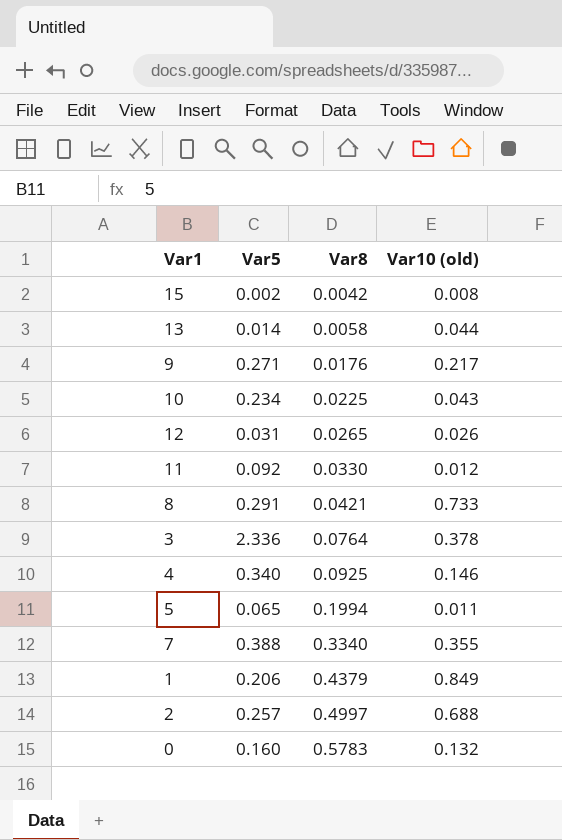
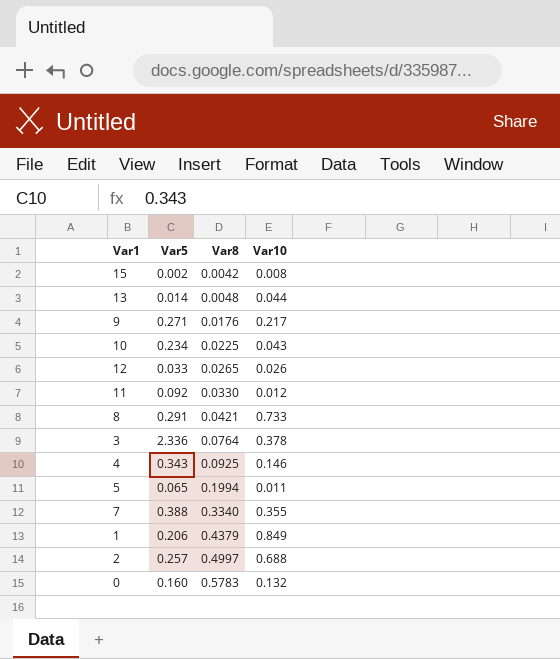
column name: Var10 (old) -> Var10
13 | Var8: 0.0058 -> 0.0048
12 | Var5: 0.031 -> 0.033
4 | Var5: 0.340 -> 0.343

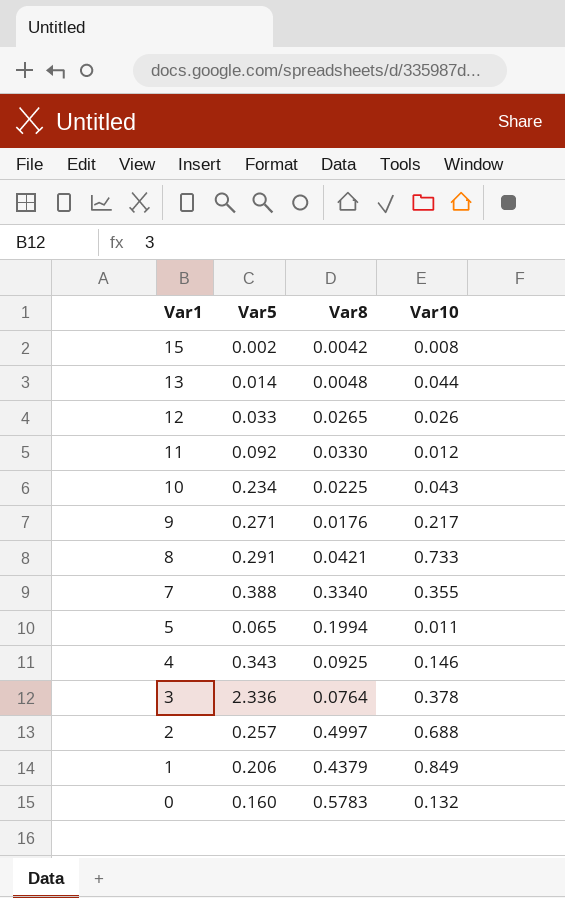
row order: Var8 ascending -> Var1 descending

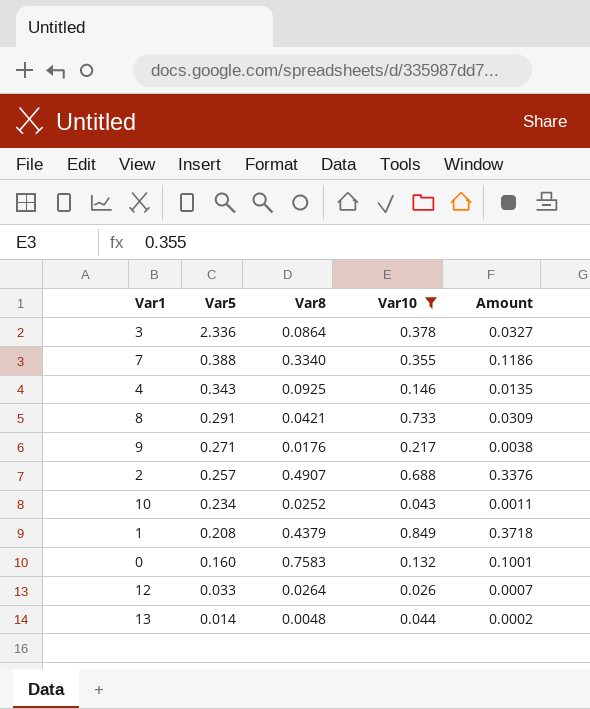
filter: none -> Var10 >= 0.026
row order: Var1 descending -> Var5 descending
column Amount | formula: none -> [Var8] * [Var10]
3 | Var8: 0.0764 -> 0.0864
2 | Var8: 0.4997 -> 0.4907
10 | Var8: 0.0225 -> 0.0252
1 | Var5: 0.206 -> 0.208
0 | Var8: 0.5783 -> 0.7583
12 | Var8: 0.0265 -> 0.0264

